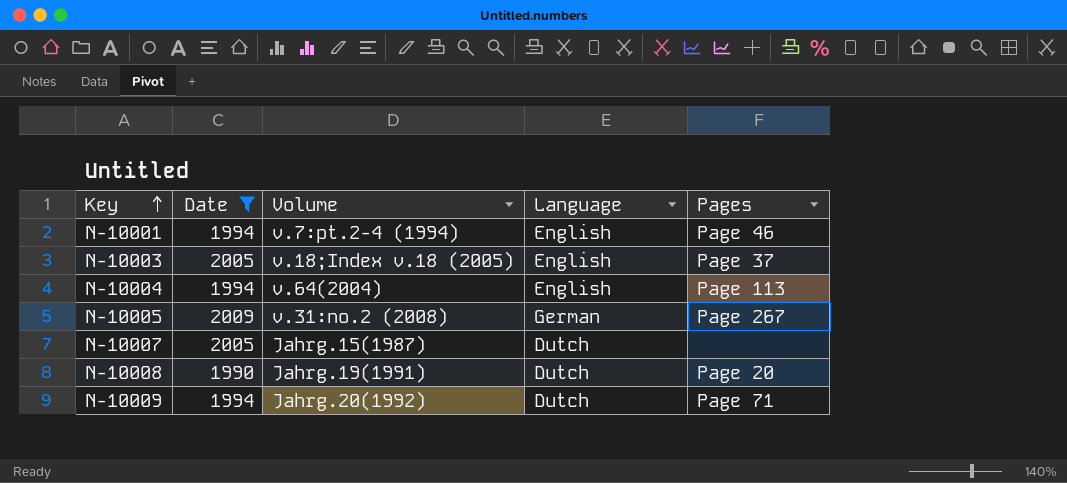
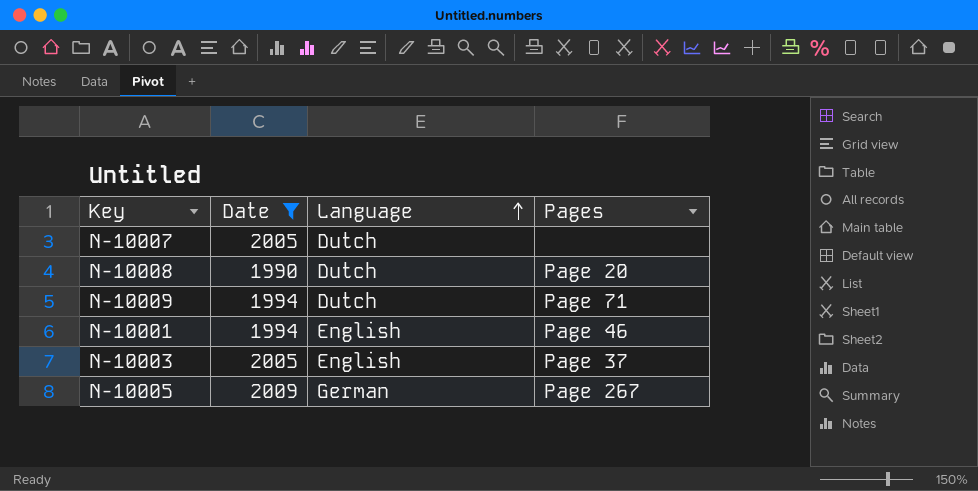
row order: Key ascending -> Language ascending
column Volume | position: 3 -> none
row N-10004: 1994 | v.64(2004) | English | Page 113 -> none

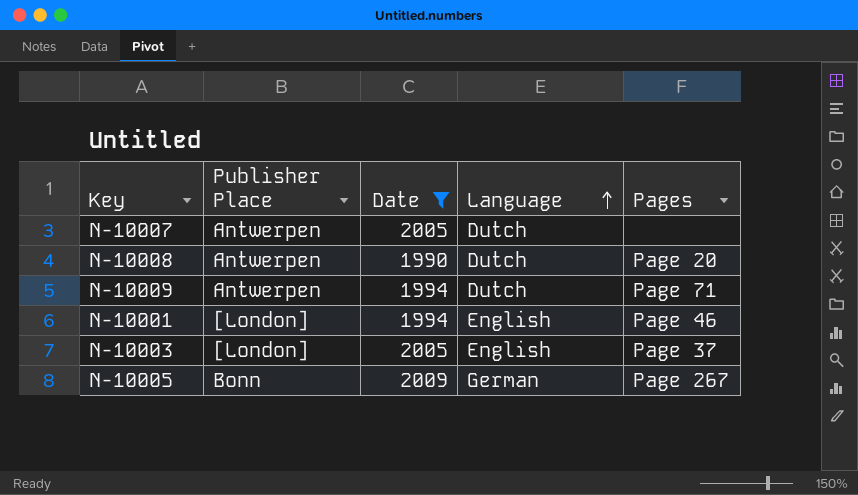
column Publisher Place | position: none -> 2

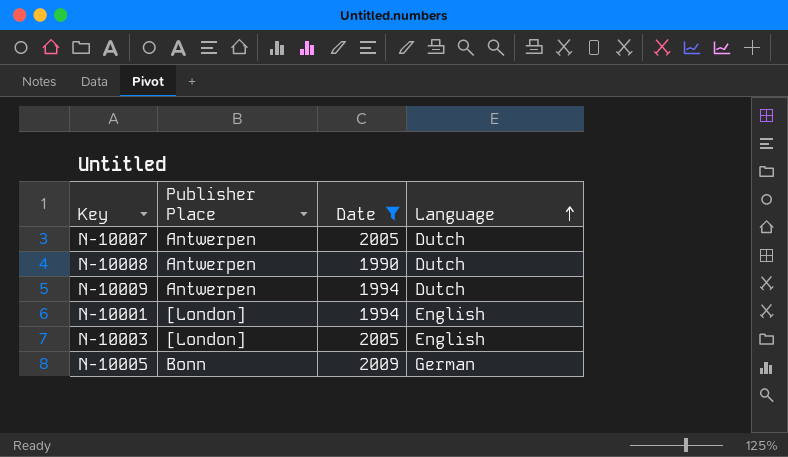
column Pages | position: 5 -> none

